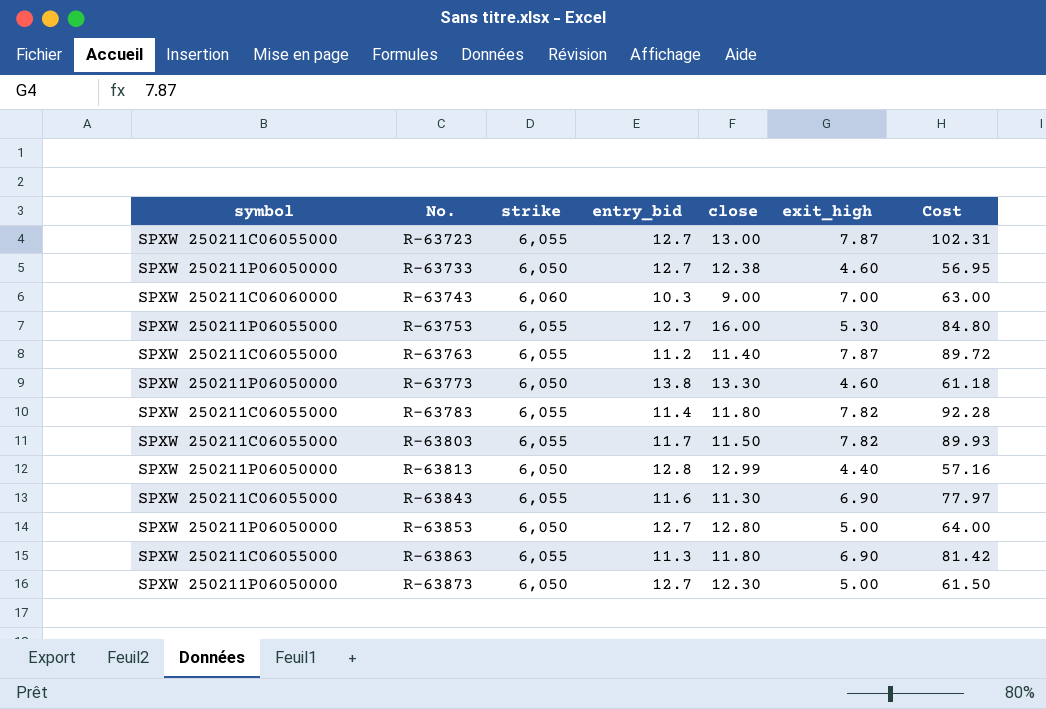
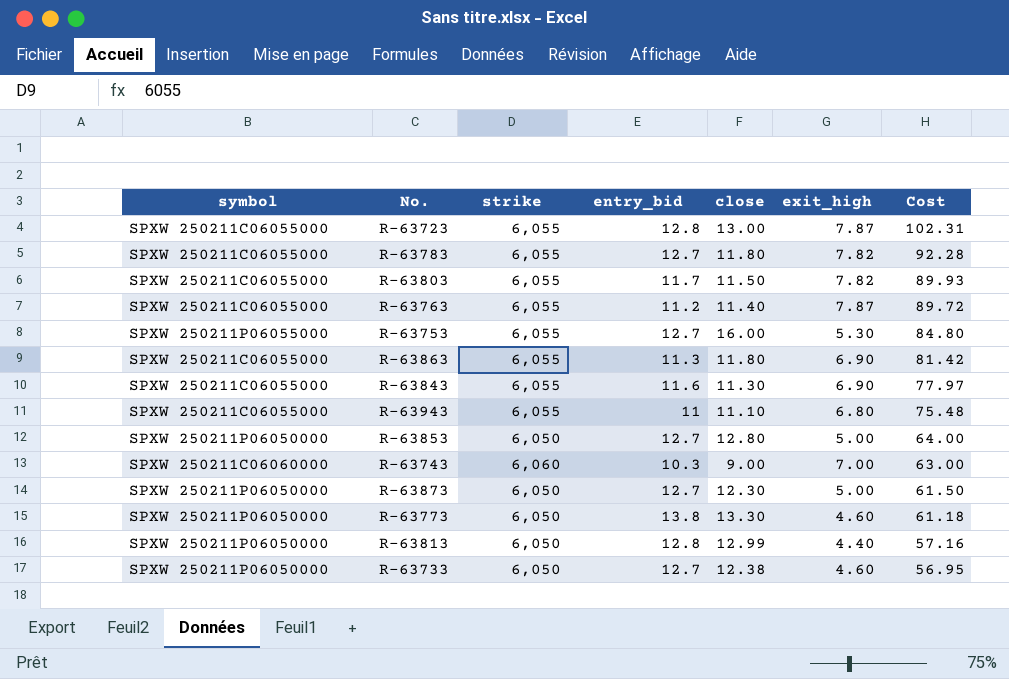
row order: No. ascending -> Cost descending
R-63723 | entry_bid: 12.7 -> 12.8
R-63783 | entry_bid: 11.4 -> 12.7
row R-63943: none -> SPXW 250211C06055000 | 6,055 | 11 | 11.10 | 6.80 | 75.48

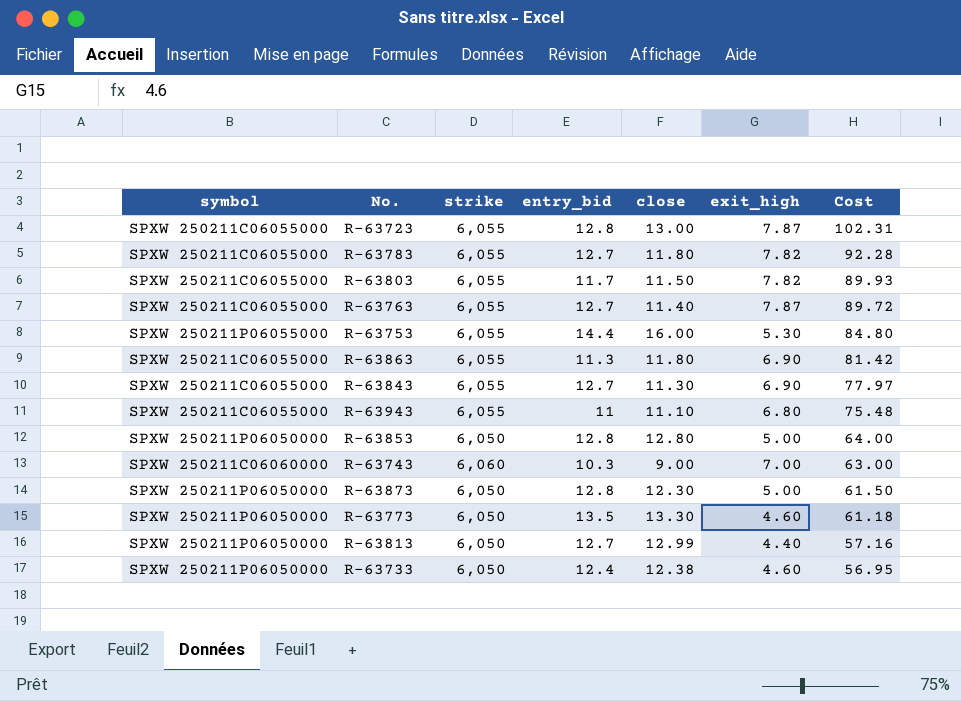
R-63763 | entry_bid: 11.2 -> 12.7
R-63753 | entry_bid: 12.7 -> 14.4
R-63843 | entry_bid: 11.6 -> 12.7
R-63853 | entry_bid: 12.7 -> 12.8
R-63873 | entry_bid: 12.7 -> 12.8
R-63773 | entry_bid: 13.8 -> 13.5
R-63813 | entry_bid: 12.8 -> 12.7
R-63733 | entry_bid: 12.7 -> 12.4

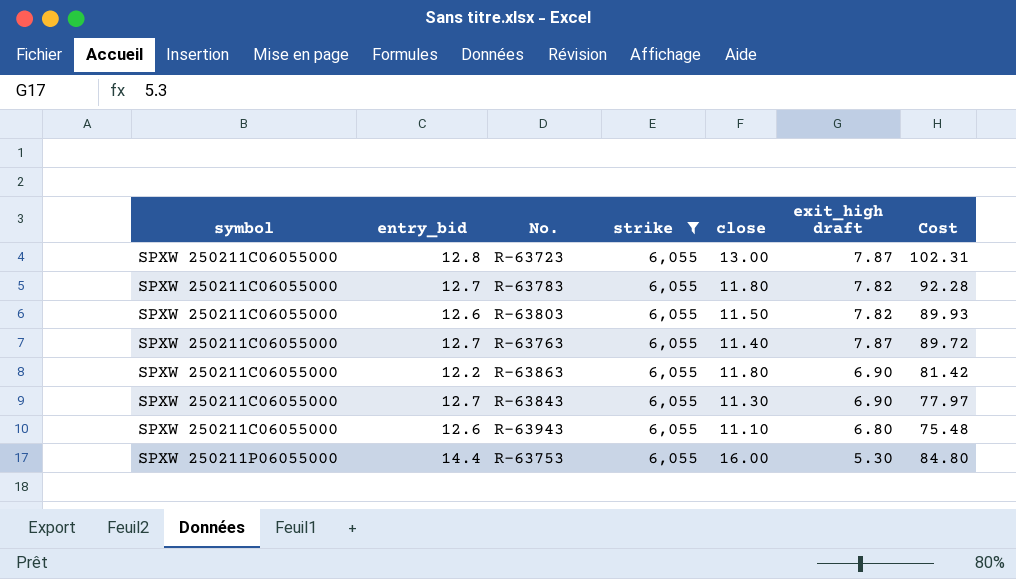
filter: none -> strike = 6,055
row order: Cost descending -> symbol ascending
column entry_bid | position: 4 -> 2
column name: exit_high -> exit_high draft
R-63803 | entry_bid: 11.7 -> 12.6
R-63863 | entry_bid: 11.3 -> 12.2
R-63943 | entry_bid: 11 -> 12.6

